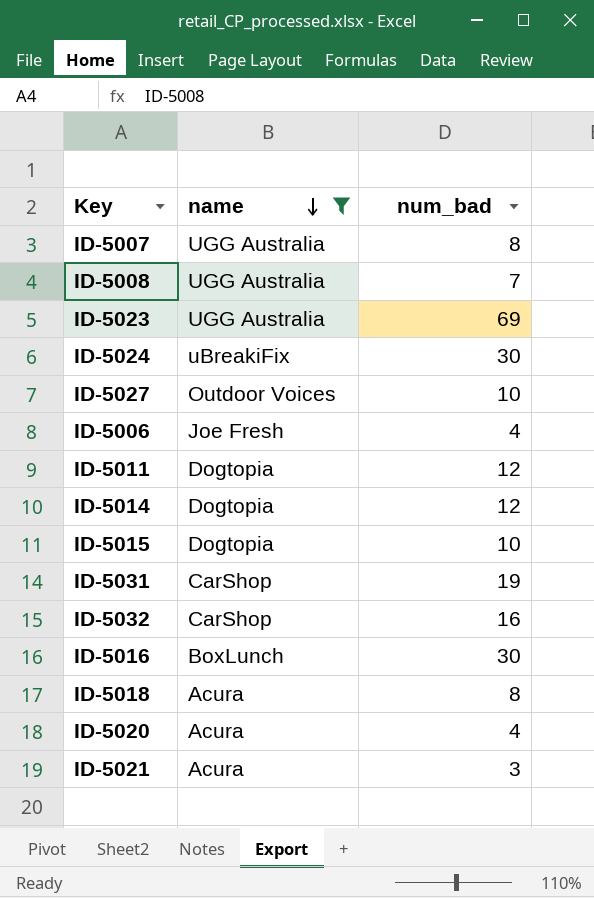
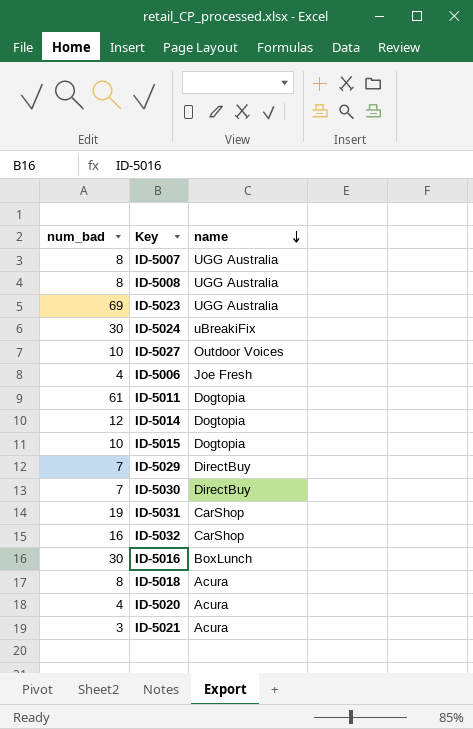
filter: name != DirectBuy -> none
column num_bad | position: 3 -> 1
ID-5008 | num_bad: 7 -> 8
ID-5011 | num_bad: 12 -> 61

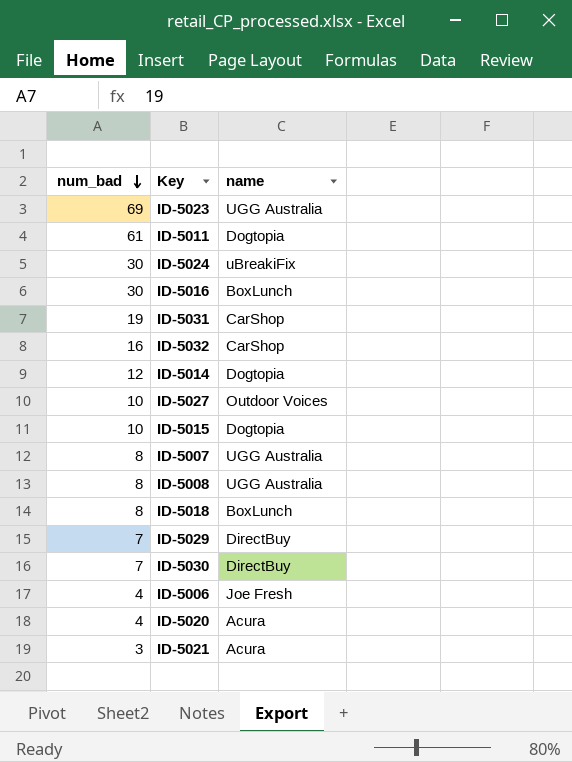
row order: name descending -> num_bad descending
ID-5018 | name: Acura -> BoxLunch

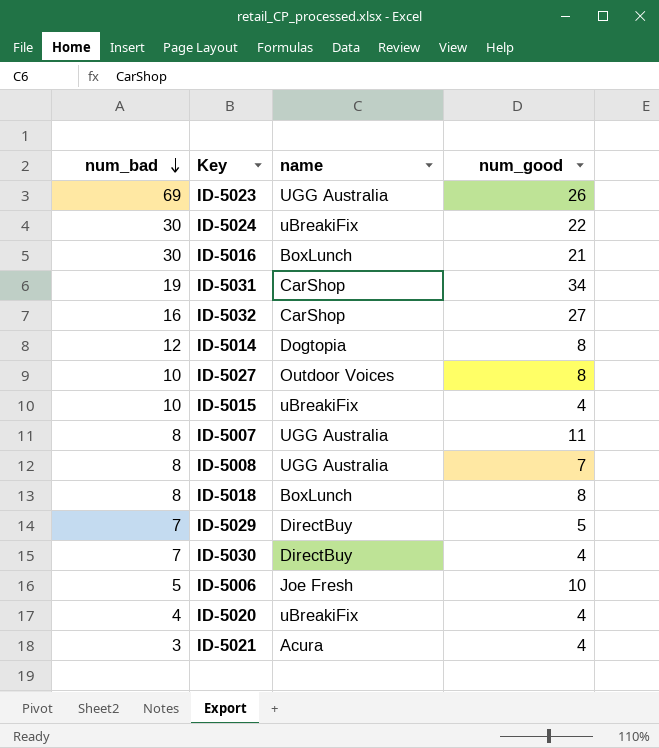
column num_good | position: none -> 4
row ID-5011: 61 | Dogtopia -> none
ID-5015 | name: Dogtopia -> uBreakiFix
ID-5006 | num_bad: 4 -> 5
ID-5020 | name: Acura -> uBreakiFix

